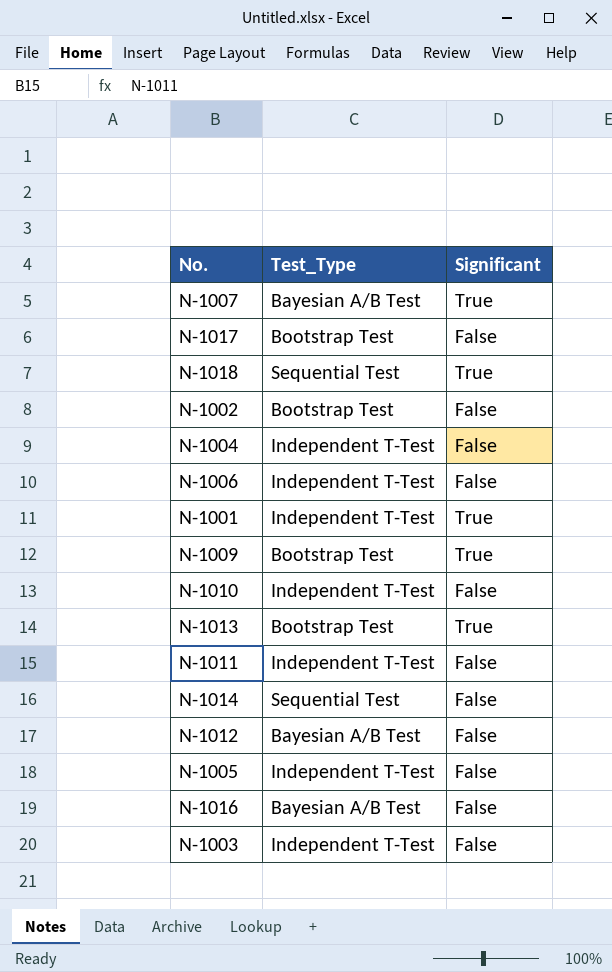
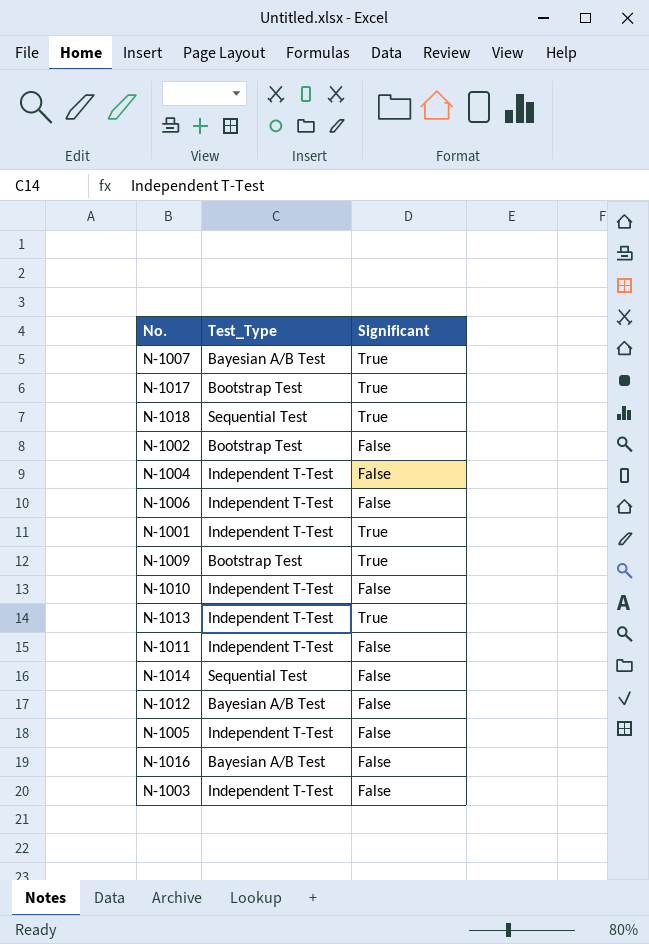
N-1017 | Significant: False -> True
N-1013 | Test_Type: Bootstrap Test -> Independent T-Test

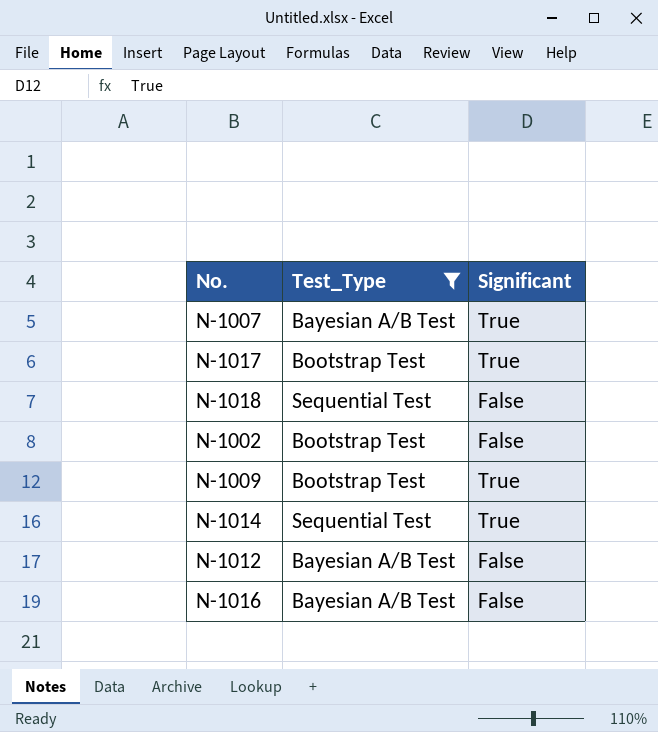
filter: none -> Test_Type != Independent T-Test
N-1018 | Significant: True -> False
N-1014 | Significant: False -> True

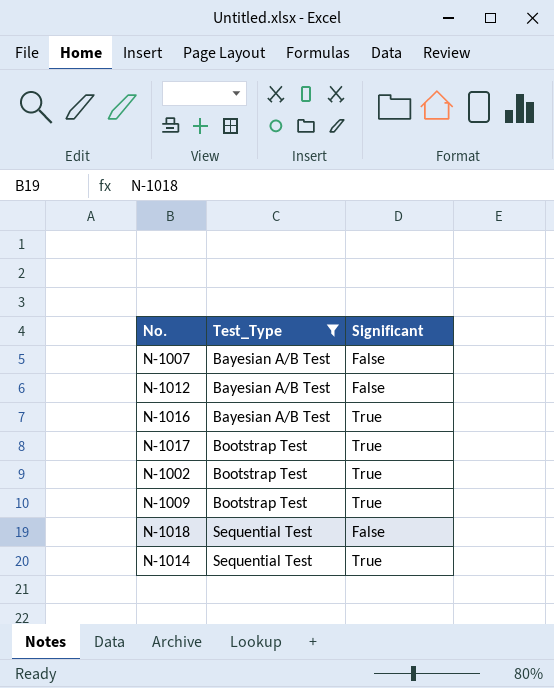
row order: none -> Test_Type ascending
N-1007 | Significant: True -> False
N-1016 | Significant: False -> True
N-1002 | Significant: False -> True

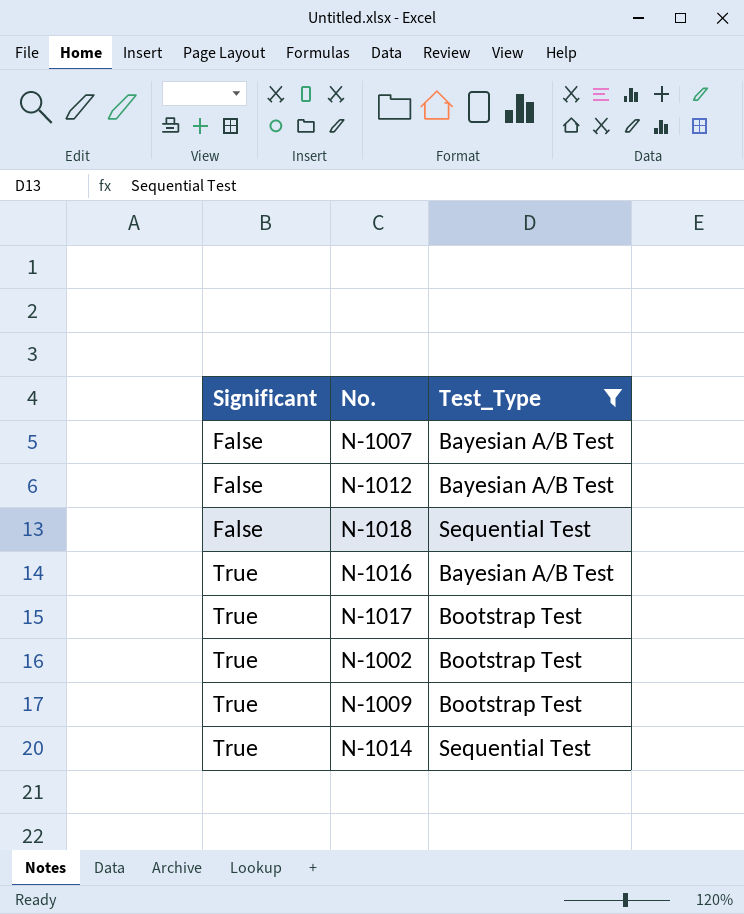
row order: Test_Type ascending -> Significant ascending
column Significant | position: 3 -> 1

